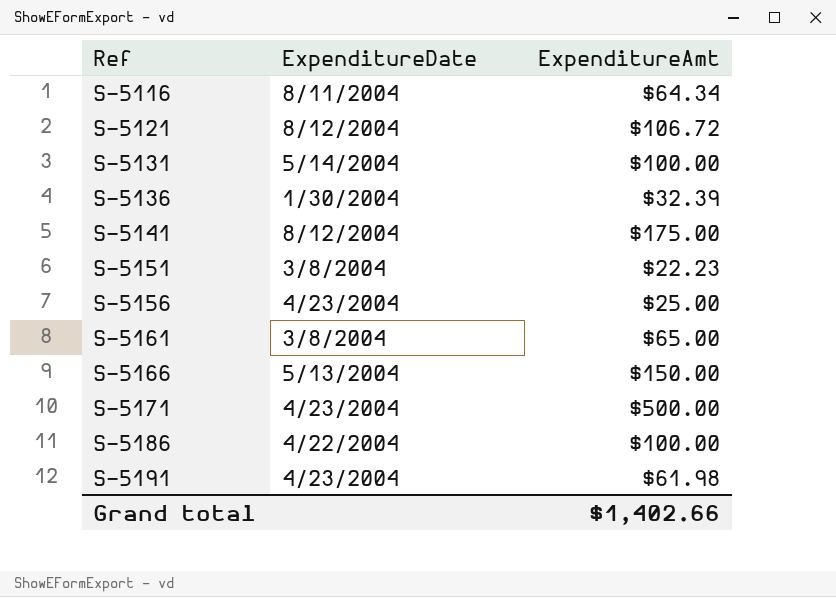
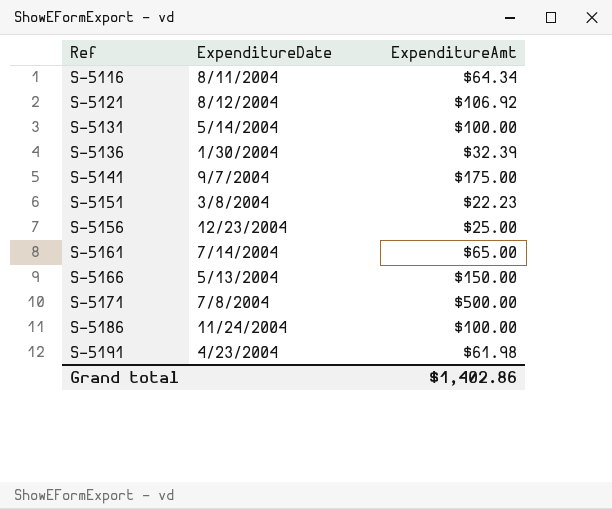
S-5121 | ExpenditureAmt: $106.72 -> $106.92
S-5141 | ExpenditureDate: 8/12/2004 -> 9/7/2004
S-5156 | ExpenditureDate: 4/23/2004 -> 12/23/2004
S-5161 | ExpenditureDate: 3/8/2004 -> 7/14/2004
S-5171 | ExpenditureDate: 4/23/2004 -> 7/8/2004
S-5186 | ExpenditureDate: 4/22/2004 -> 11/24/2004
Grand total | ExpenditureAmt: $1,402.66 -> $1,402.86

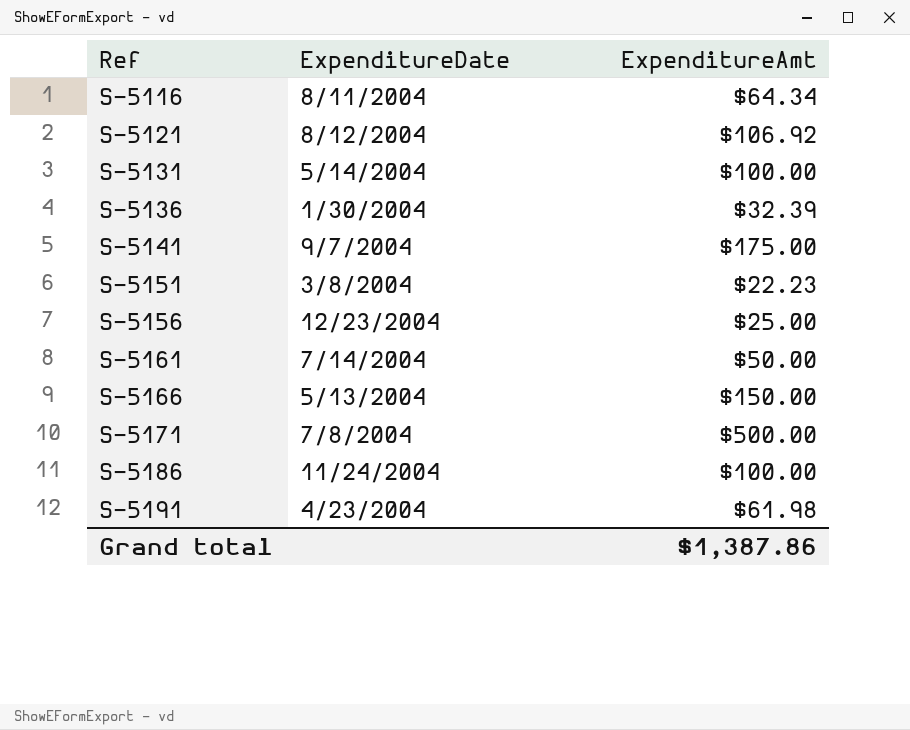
S-5161 | ExpenditureAmt: $65.00 -> $50.00
Grand total | ExpenditureAmt: $1,402.86 -> $1,387.86

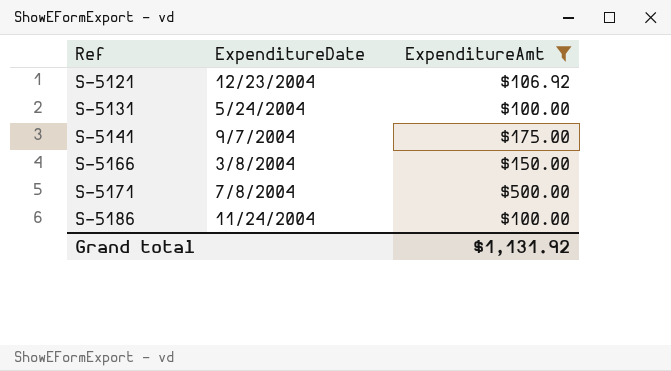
filter: none -> ExpenditureAmt >= $100.00
S-5121 | ExpenditureDate: 8/12/2004 -> 12/23/2004
S-5131 | ExpenditureDate: 5/14/2004 -> 5/24/2004
S-5166 | ExpenditureDate: 5/13/2004 -> 3/8/2004
Grand total | ExpenditureAmt: $1,387.86 -> $1,131.92

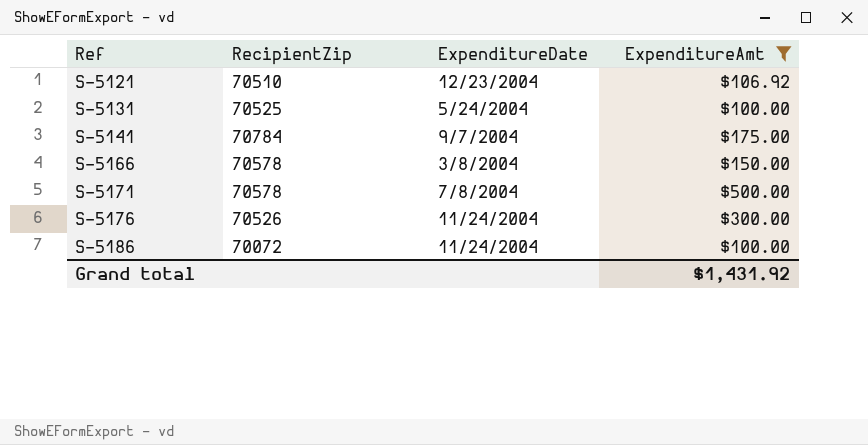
column RecipientZip | position: none -> 2
row S-5176: none -> 70526 | 11/24/2004 | $300.00
Grand total | ExpenditureAmt: $1,131.92 -> $1,431.92

